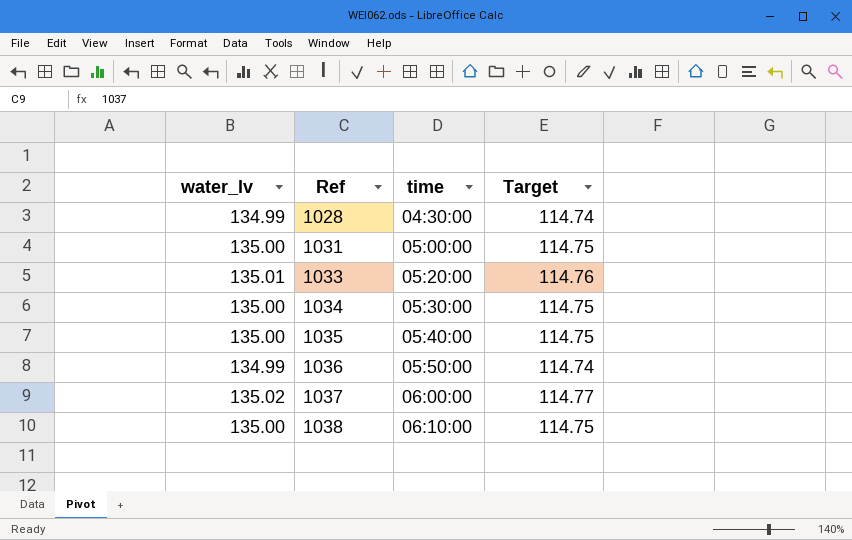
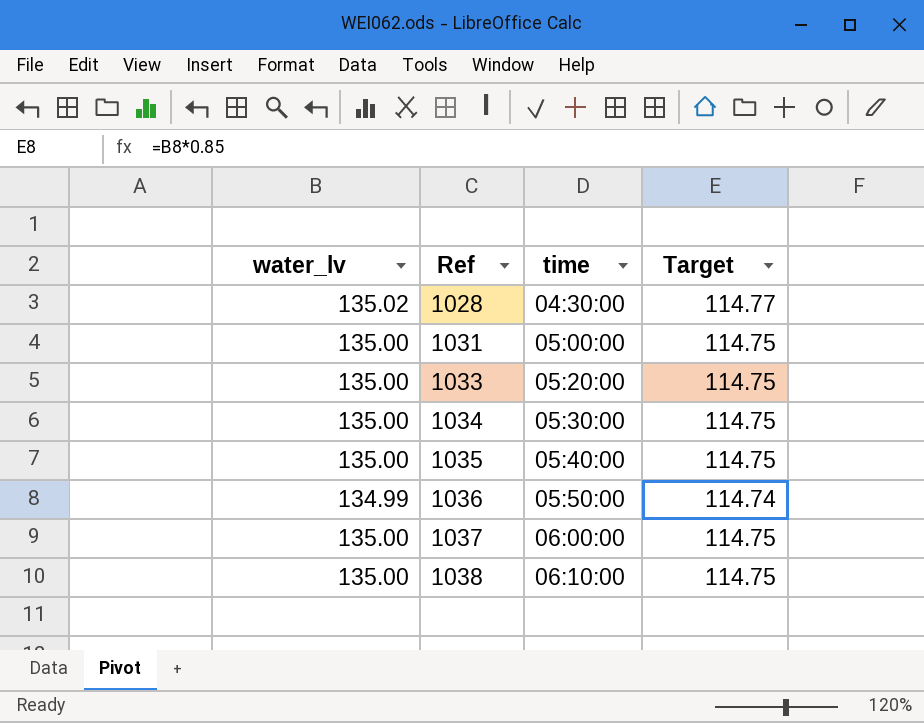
1028 | water_lv: 134.99 -> 135.02
1028 | Target: 114.74 -> 114.77
1033 | water_lv: 135.01 -> 135.00
1033 | Target: 114.76 -> 114.75
1037 | water_lv: 135.02 -> 135.00
1037 | Target: 114.77 -> 114.75

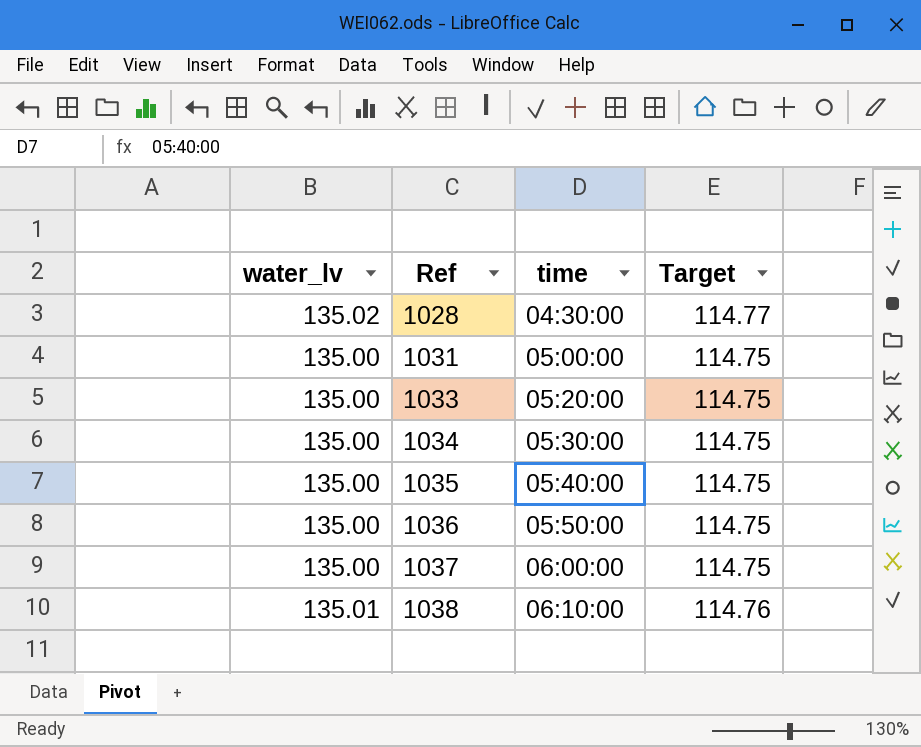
1036 | water_lv: 134.99 -> 135.00
1036 | Target: 114.74 -> 114.75
1038 | water_lv: 135.00 -> 135.01
1038 | Target: 114.75 -> 114.76

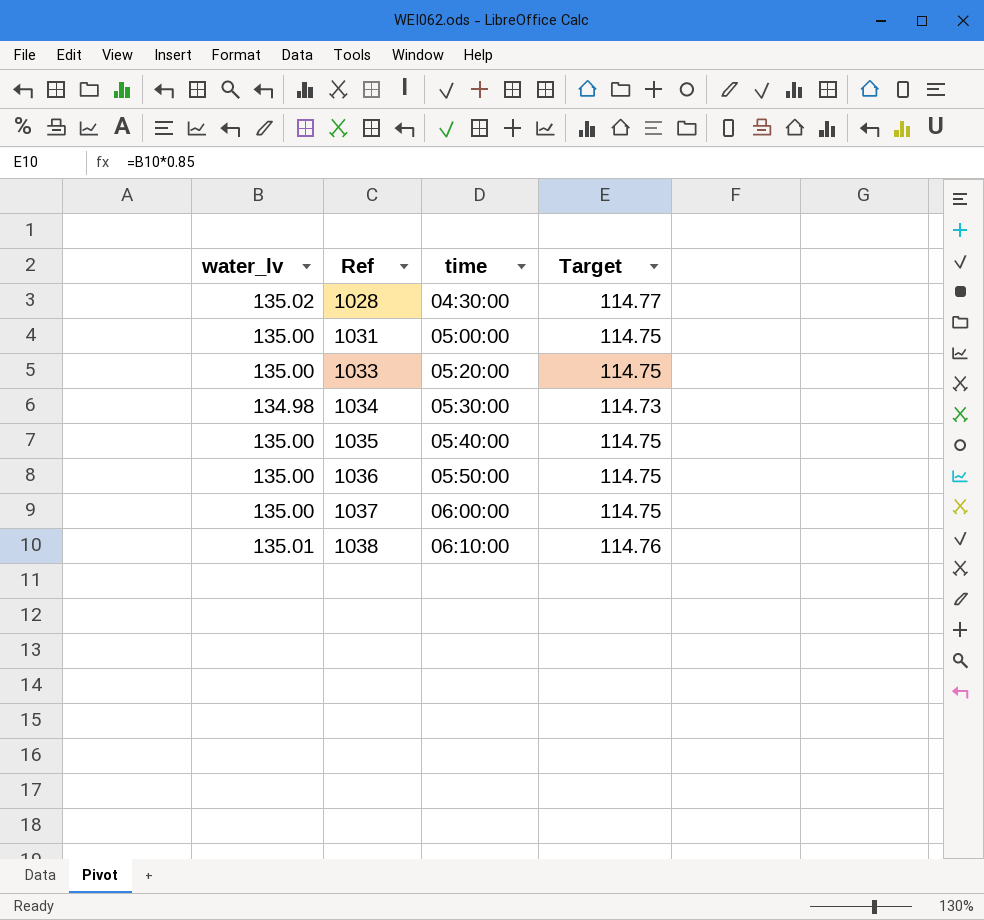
1034 | water_lv: 135.00 -> 134.98
1034 | Target: 114.75 -> 114.73

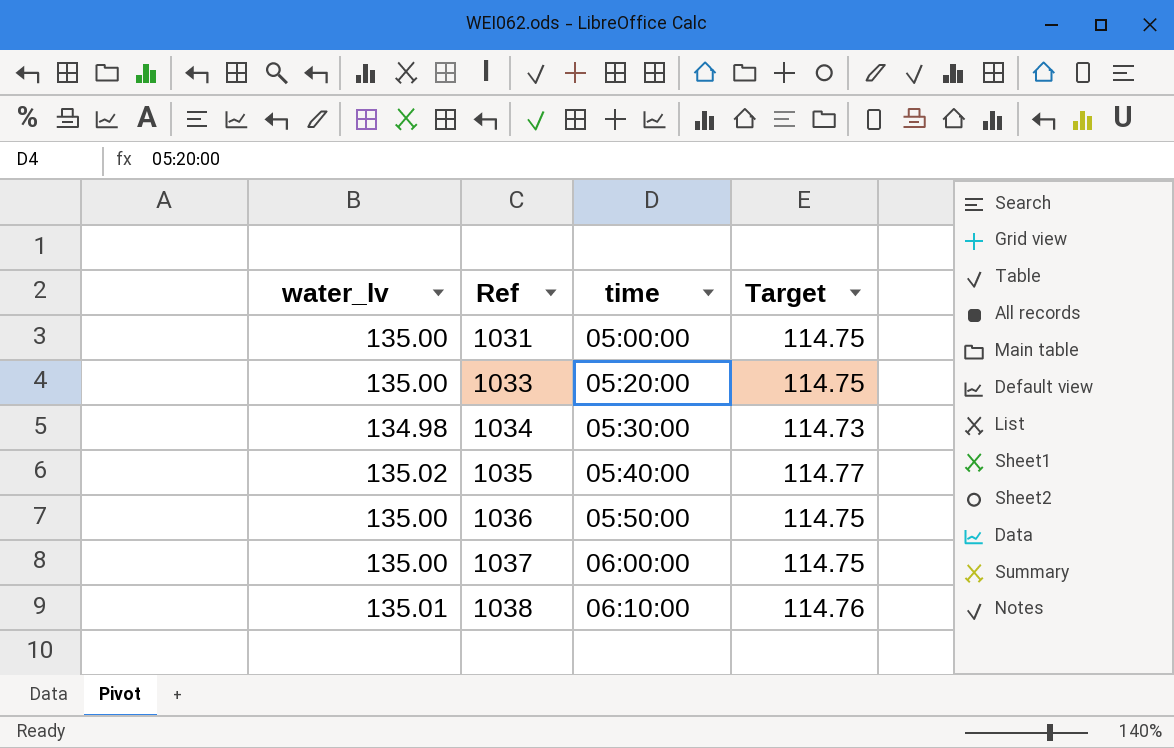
row 1028: 135.02 | 04:30:00 | 114.77 -> none
1035 | water_lv: 135.00 -> 135.02
1035 | Target: 114.75 -> 114.77

